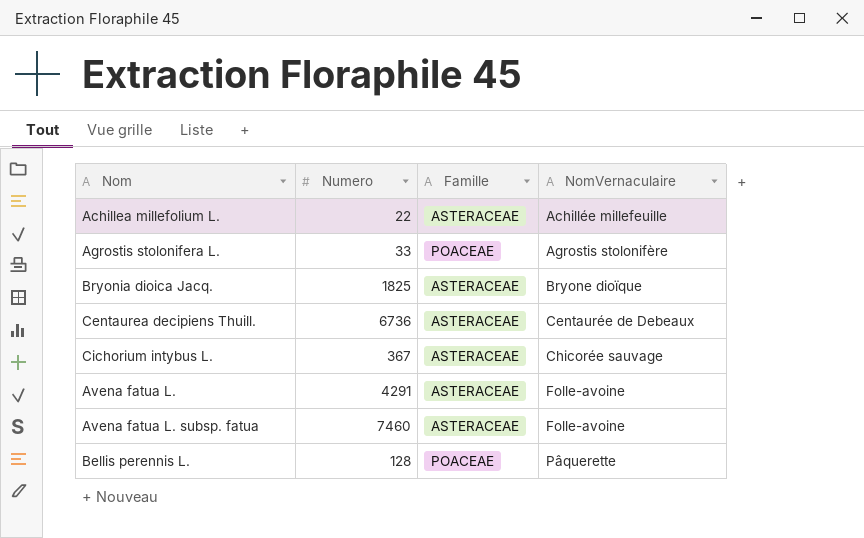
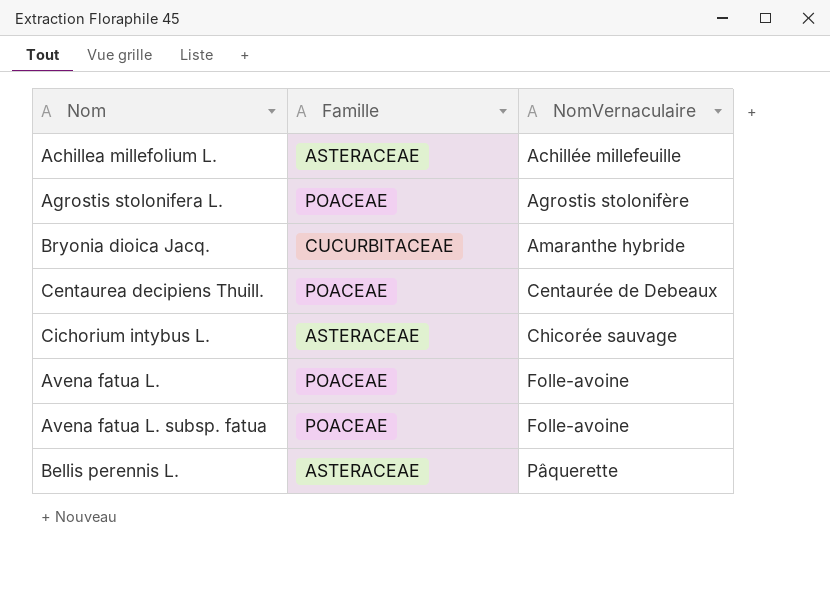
column Numero | position: 2 -> none
Bryonia dioica Jacq. | Famille: ASTERACEAE -> CUCURBITACEAE
Bryonia dioica Jacq. | NomVernaculaire: Bryone dioïque -> Amaranthe hybride
Centaurea decipiens Thuill. | Famille: ASTERACEAE -> POACEAE
Avena fatua L. | Famille: ASTERACEAE -> POACEAE
Avena fatua L. subsp. fatua | Famille: ASTERACEAE -> POACEAE
Bellis perennis L. | Famille: POACEAE -> ASTERACEAE

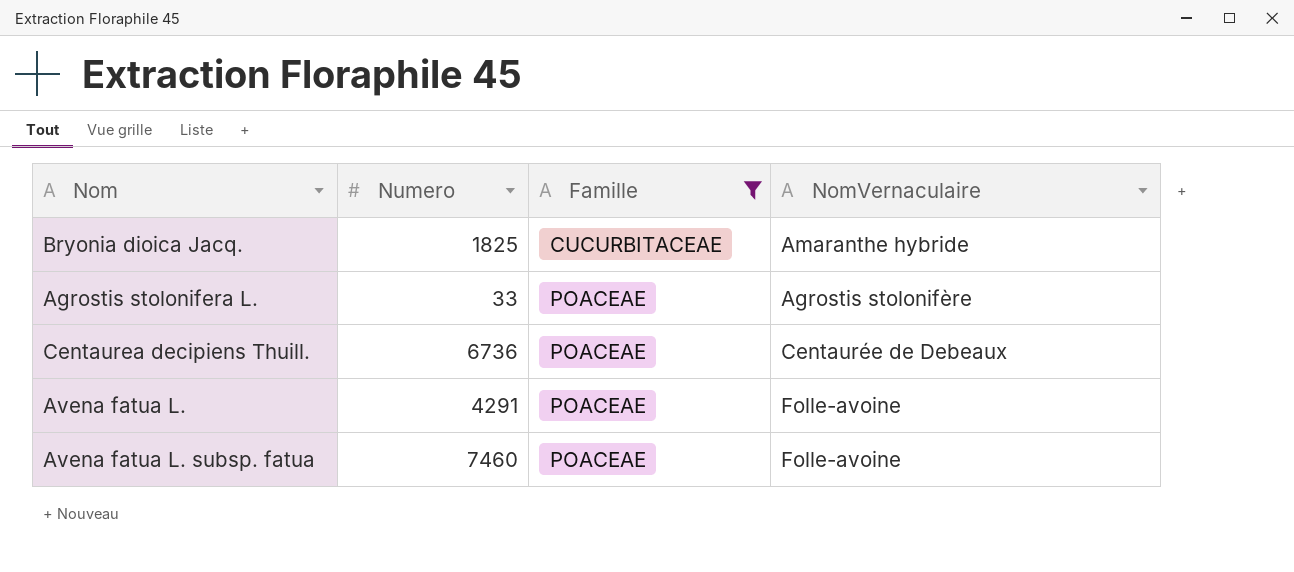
filter: none -> Famille != ASTERACEAE
row order: NomVernaculaire ascending -> Famille ascending
column Numero | position: none -> 2

